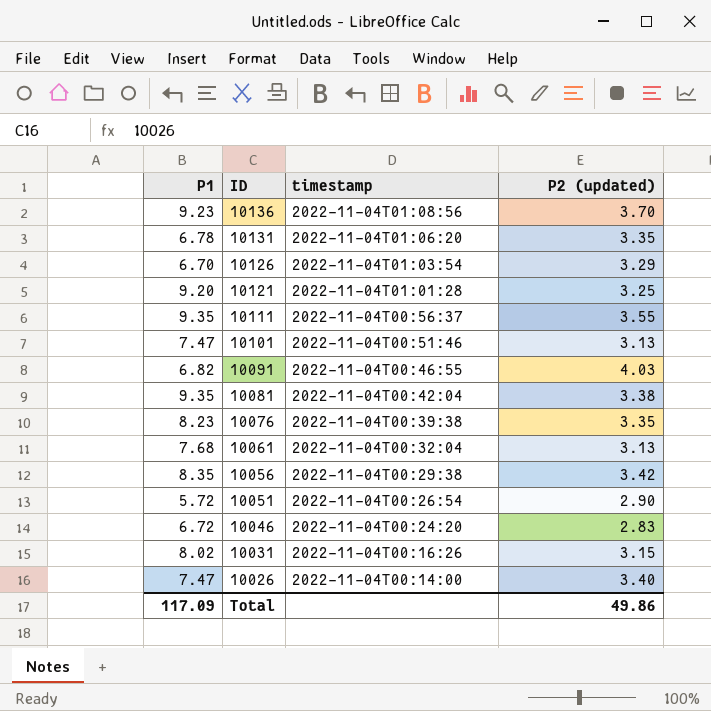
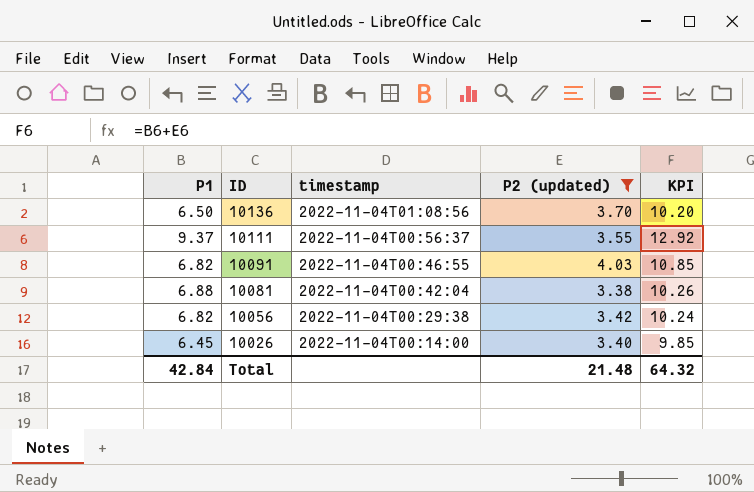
filter: none -> P2 (updated) >= 3.38
column KPI | formula: none -> [P1] + [P2 (updated)]
10136 | P1: 9.23 -> 6.50
10111 | P1: 9.35 -> 9.37
10081 | P1: 9.35 -> 6.88
10056 | P1: 8.35 -> 6.82
10026 | P1: 7.47 -> 6.45
Total | P1: 117.09 -> 42.84
Total | P2 (updated): 49.86 -> 21.48

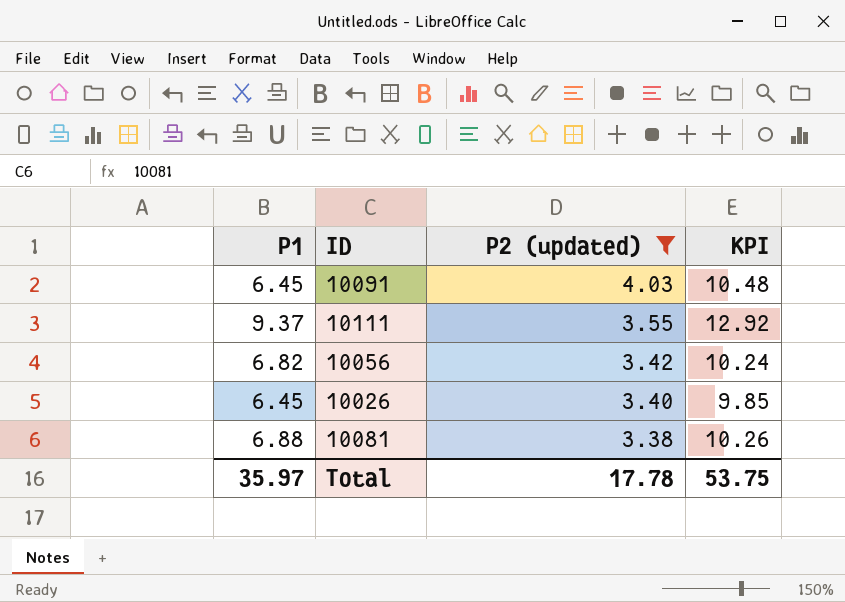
row order: ID descending -> P2 (updated) descending
column timestamp | position: 3 -> none
row 10136: 6.50 | 2022-11-04T01:08:56 | 3.70 | 10.20 -> none
10091 | P1: 6.82 -> 6.45
10091 | KPI: 10.85 -> 10.48
Total | P1: 42.84 -> 35.97
Total | P2 (updated): 21.48 -> 17.78
Total | KPI: 64.32 -> 53.75

